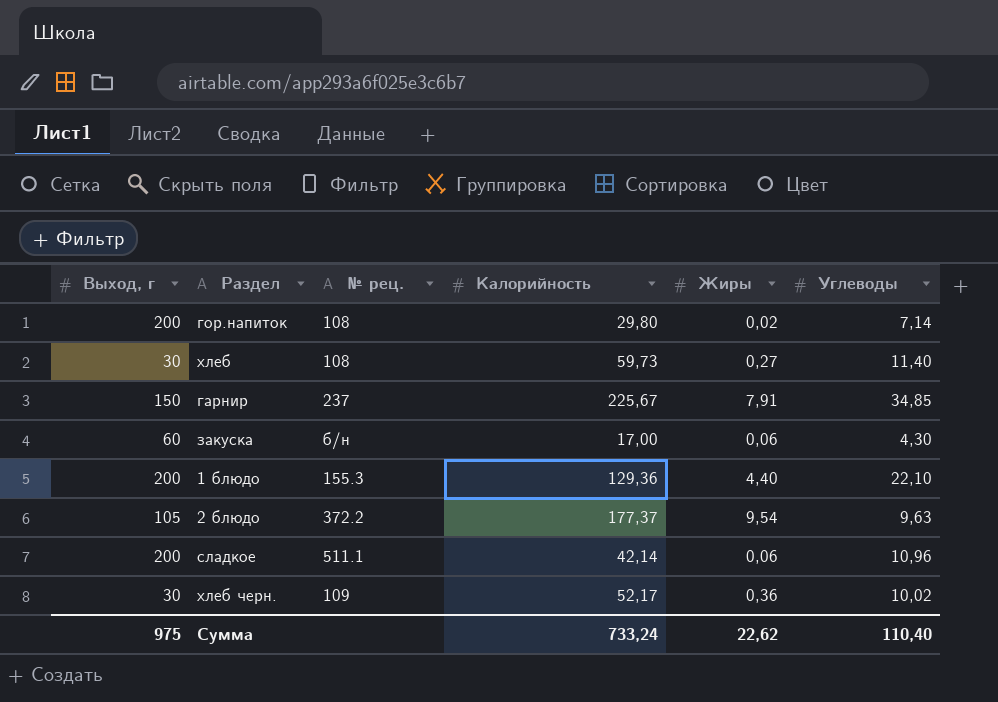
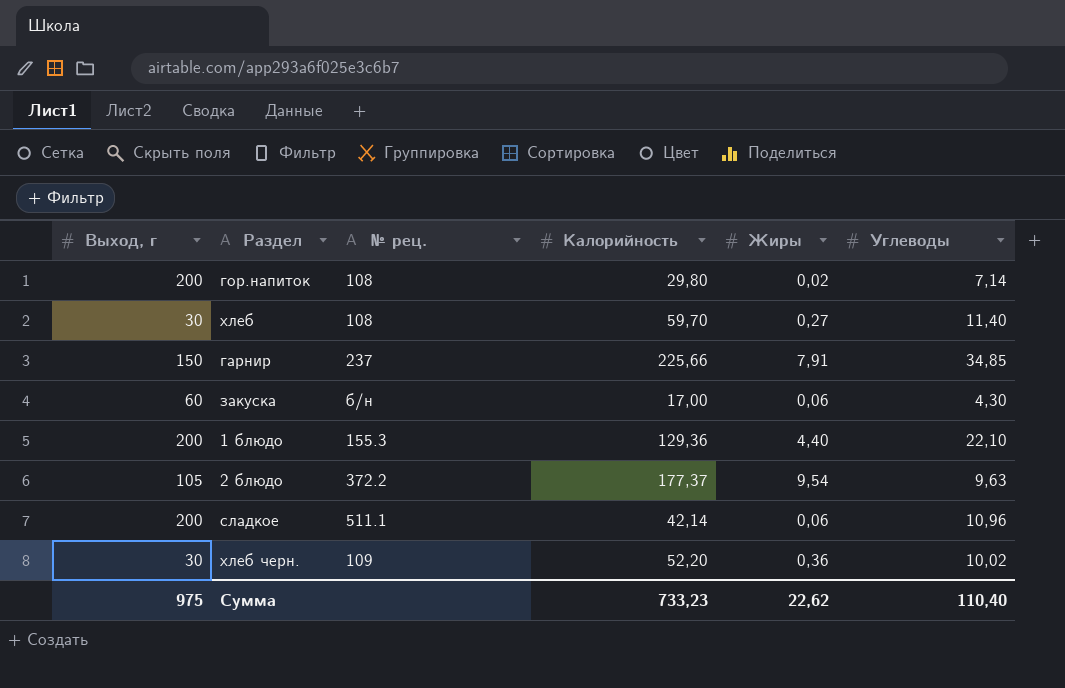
хлеб | Калорийность: 59,73 -> 59,70
гарнир | Калорийность: 225,67 -> 225,66
хлеб черн. | Калорийность: 52,17 -> 52,20
Сумма | Калорийность: 733,24 -> 733,23

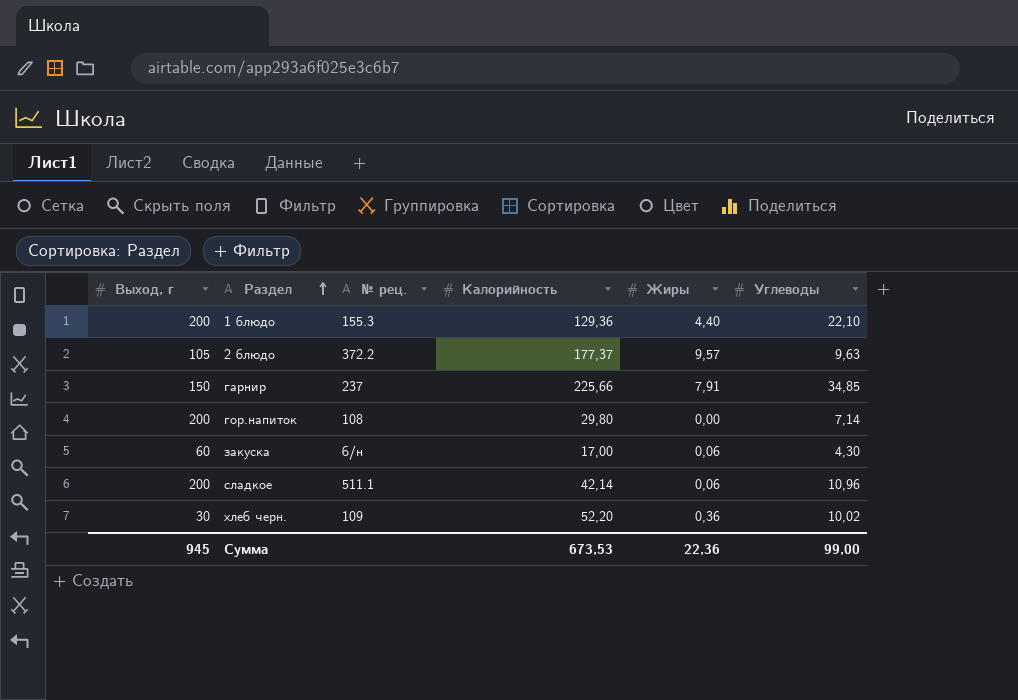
row order: none -> Раздел ascending
row хлеб: 30 | 108 | 59,70 | 0,27 | 11,40 -> none
2 блюдо | Жиры: 9,54 -> 9,57
гор.напиток | Жиры: 0,02 -> 0,00
Сумма | Выход, г: 975 -> 945
Сумма | Калорийность: 733,23 -> 673,53
Сумма | Жиры: 22,62 -> 22,36
Сумма | Углеводы: 110,40 -> 99,00

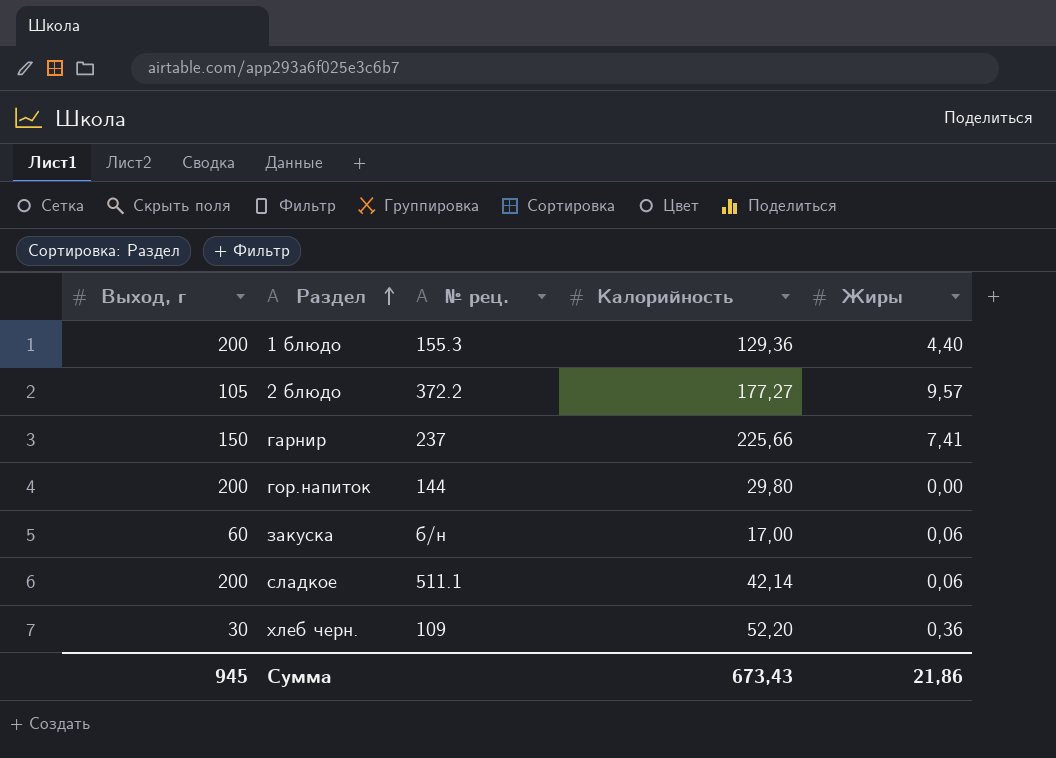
column Углеводы | position: 6 -> none
2 блюдо | Калорийность: 177,37 -> 177,27
гарнир | Жиры: 7,91 -> 7,41
гор.напиток | № рец.: 108 -> 144
Сумма | Калорийность: 673,53 -> 673,43
Сумма | Жиры: 22,36 -> 21,86

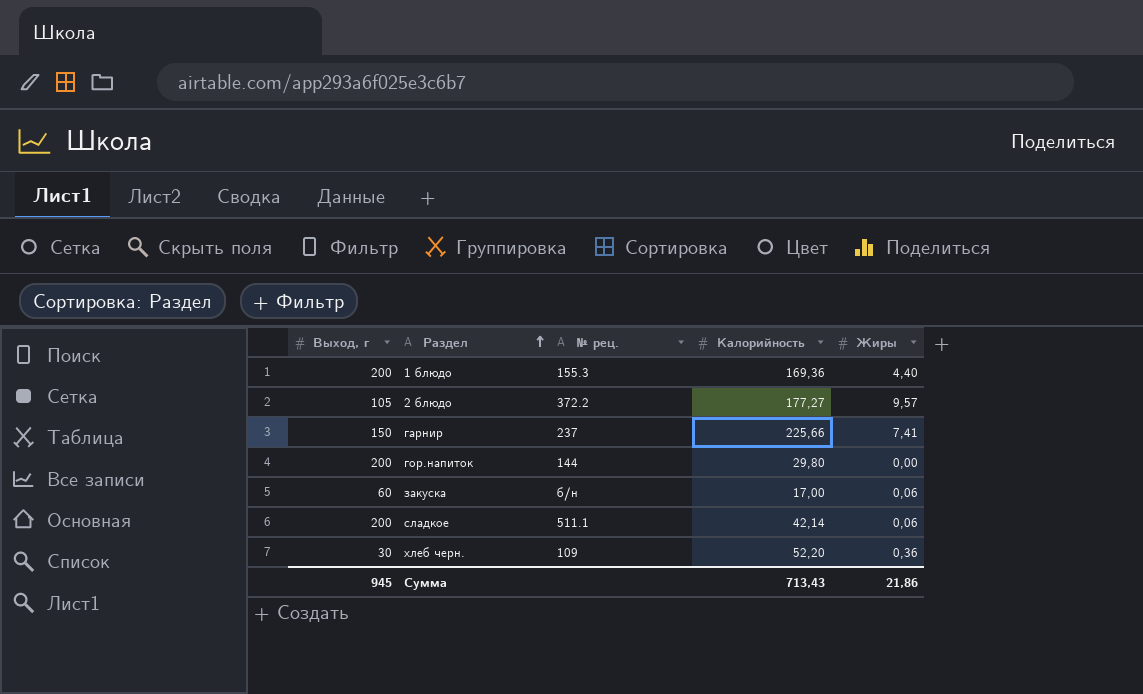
1 блюдо | Калорийность: 129,36 -> 169,36
Сумма | Калорийность: 673,43 -> 713,43

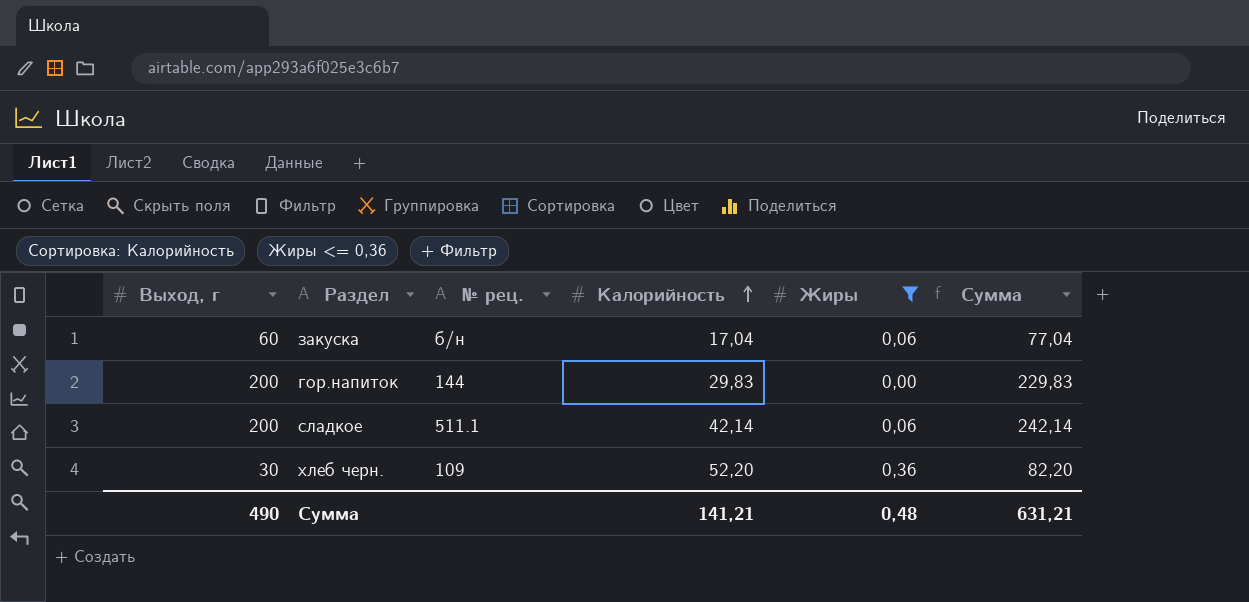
filter: none -> Жиры <= 0,36
row order: Раздел ascending -> Калорийность ascending
column Сумма | formula: none -> [Выход, г] + [Калорийность]
закуска | Калорийность: 17,00 -> 17,04
гор.напиток | Калорийность: 29,80 -> 29,83
Сумма | Выход, г: 945 -> 490
Сумма | Калорийность: 713,43 -> 141,21
Сумма | Жиры: 21,86 -> 0,48

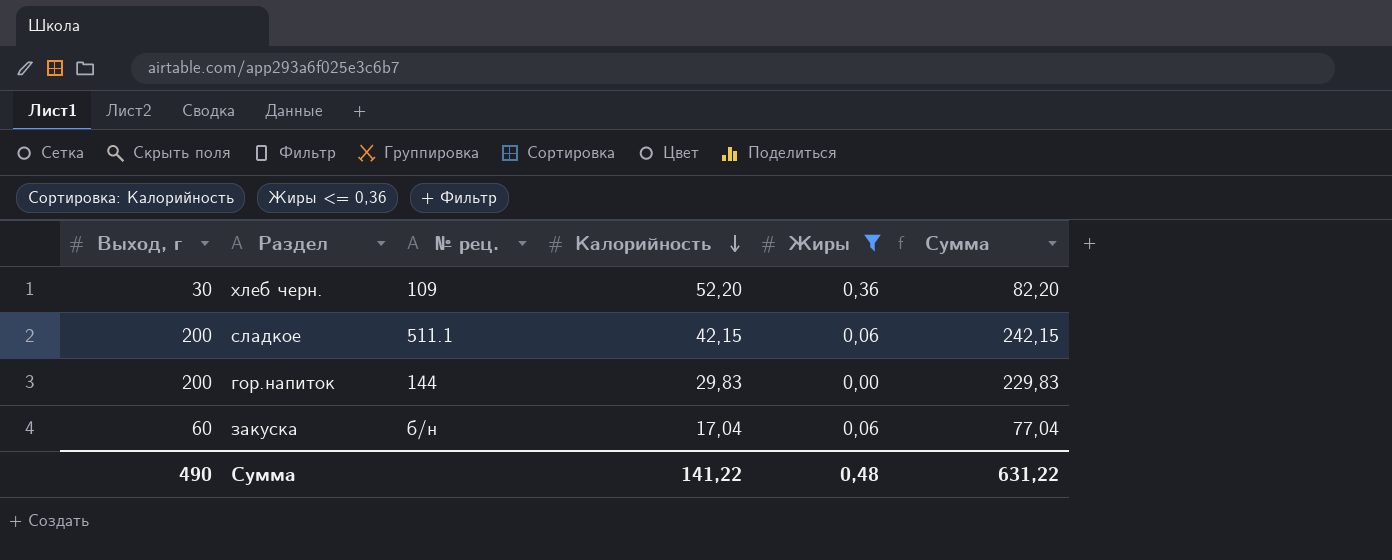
row order: Калорийность ascending -> Калорийность descending
сладкое | Калорийность: 42,14 -> 42,15
сладкое | Сумма: 242,14 -> 242,15
Сумма | Калорийность: 141,21 -> 141,22
Сумма | Сумма: 631,21 -> 631,22

